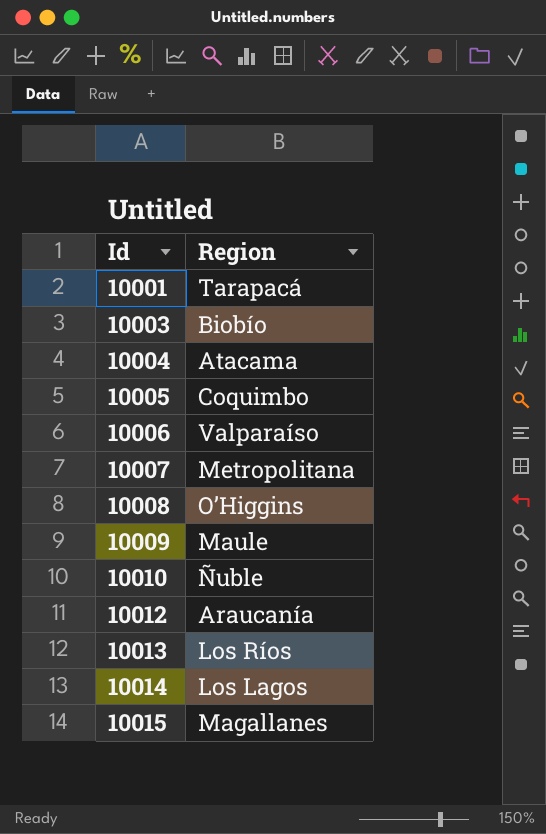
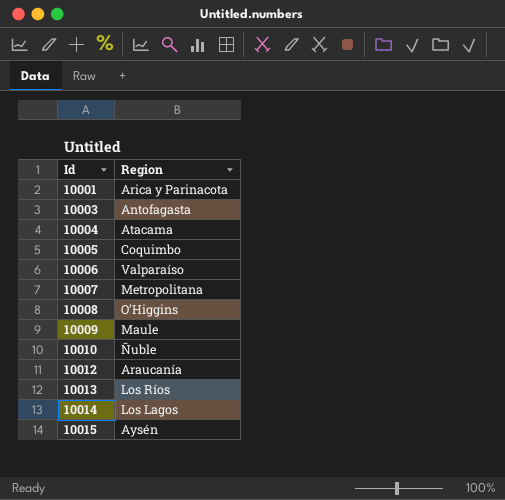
10001 | Region: Tarapacá -> Arica y Parinacota
10003 | Region: Biobío -> Antofagasta
10015 | Region: Magallanes -> Aysén

